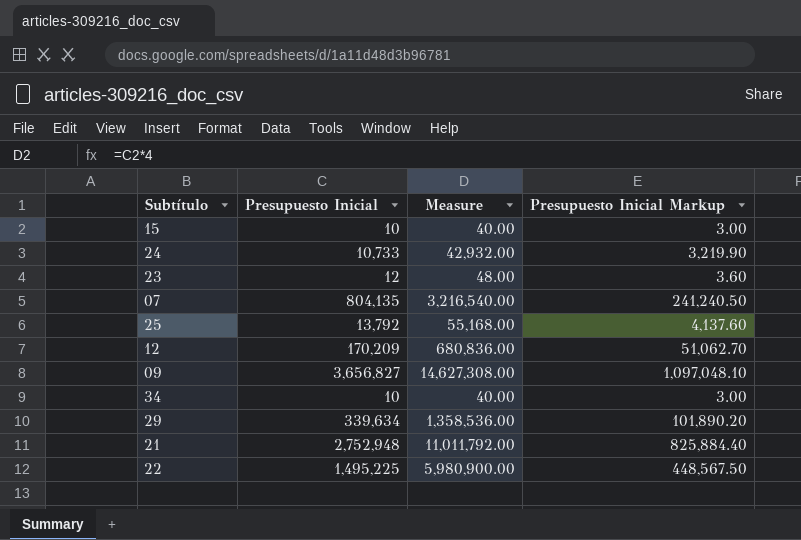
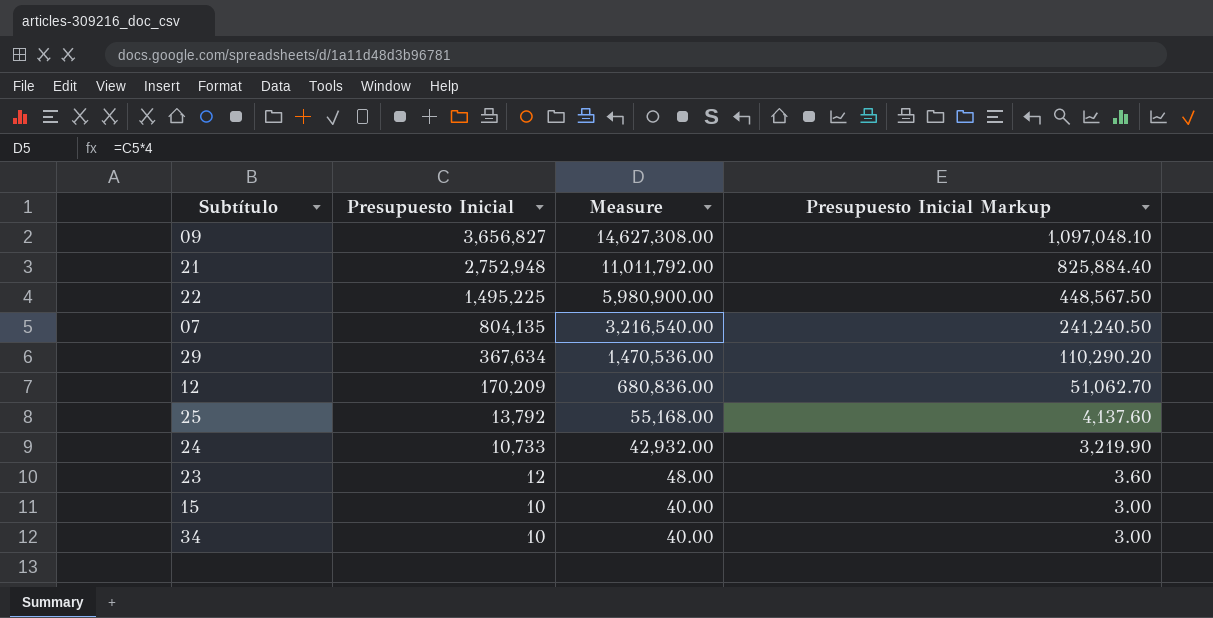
row order: none -> Presupuesto Inicial descending
29 | Presupuesto Inicial: 339,634 -> 367,634
29 | Measure: 1,358,536.00 -> 1,470,536.00
29 | Presupuesto Inicial Markup: 101,890.20 -> 110,290.20

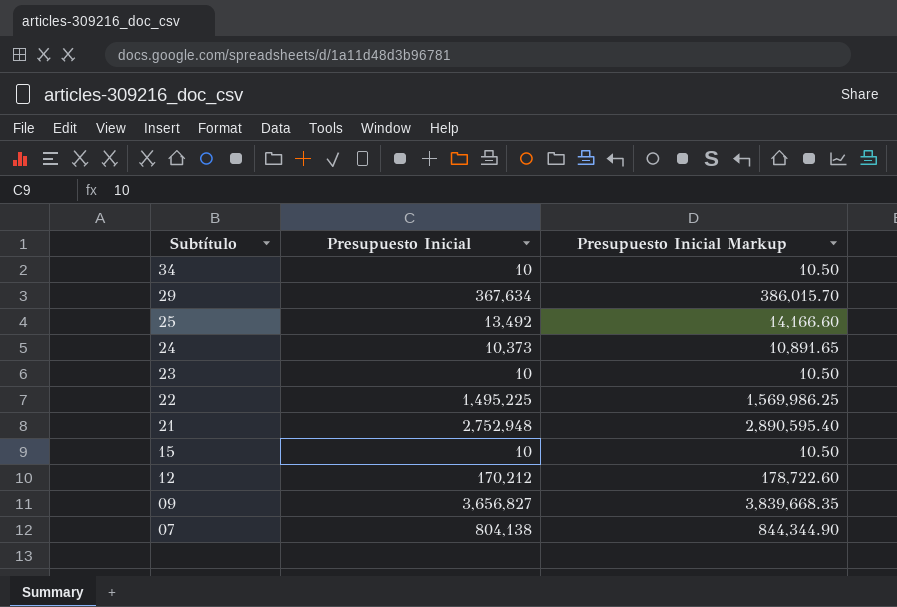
row order: Presupuesto Inicial descending -> Subtítulo descending
column Measure | formula: [Presupuesto Inicial] * 4 -> none
column Presupuesto Inicial Markup | formula: [Presupuesto Inicial] * 0.3 -> [Presupuesto Inicial] * 1.05
25 | Presupuesto Inicial: 13,792 -> 13,492
24 | Presupuesto Inicial: 10,733 -> 10,373
23 | Presupuesto Inicial: 12 -> 10
12 | Presupuesto Inicial: 170,209 -> 170,212
07 | Presupuesto Inicial: 804,135 -> 804,138

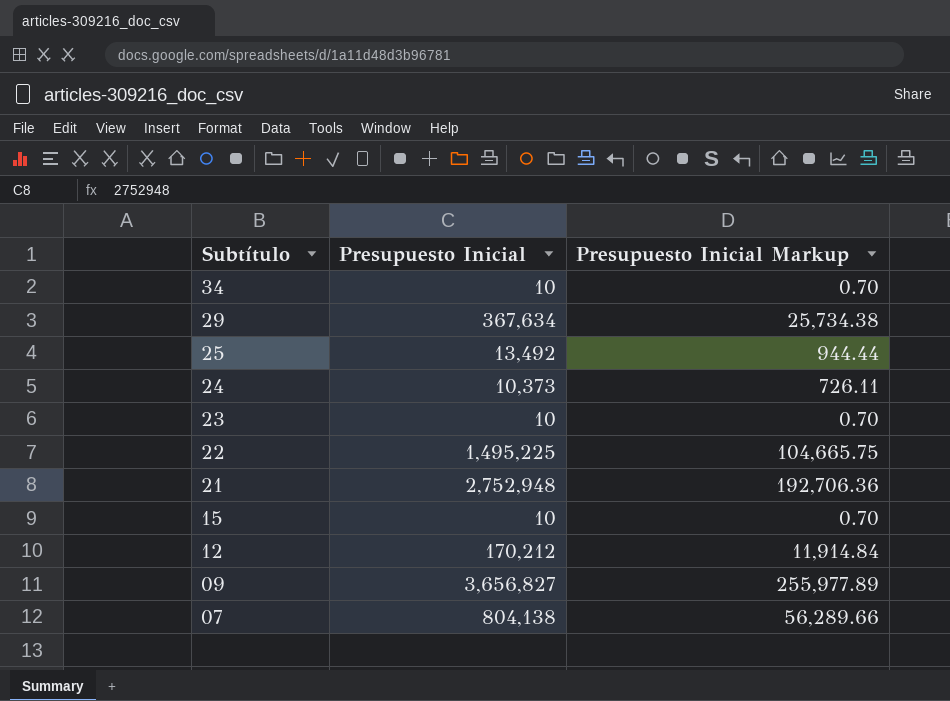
column Presupuesto Inicial Markup | formula: [Presupuesto Inicial] * 1.05 -> [Presupuesto Inicial] * 0.07

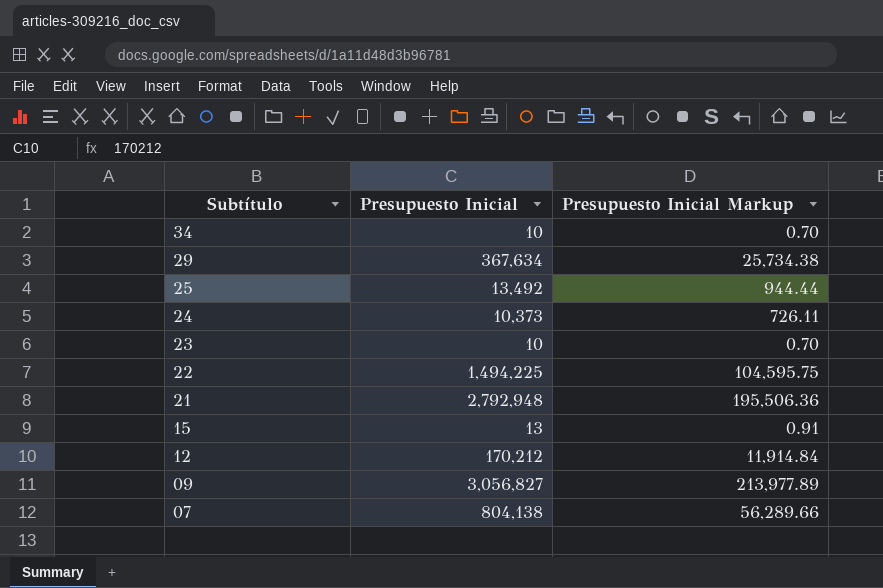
22 | Presupuesto Inicial: 1,495,225 -> 1,494,225
22 | Presupuesto Inicial Markup: 104,665.75 -> 104,595.75
21 | Presupuesto Inicial: 2,752,948 -> 2,792,948
21 | Presupuesto Inicial Markup: 192,706.36 -> 195,506.36
15 | Presupuesto Inicial: 10 -> 13
15 | Presupuesto Inicial Markup: 0.70 -> 0.91
09 | Presupuesto Inicial: 3,656,827 -> 3,056,827
09 | Presupuesto Inicial Markup: 255,977.89 -> 213,977.89

